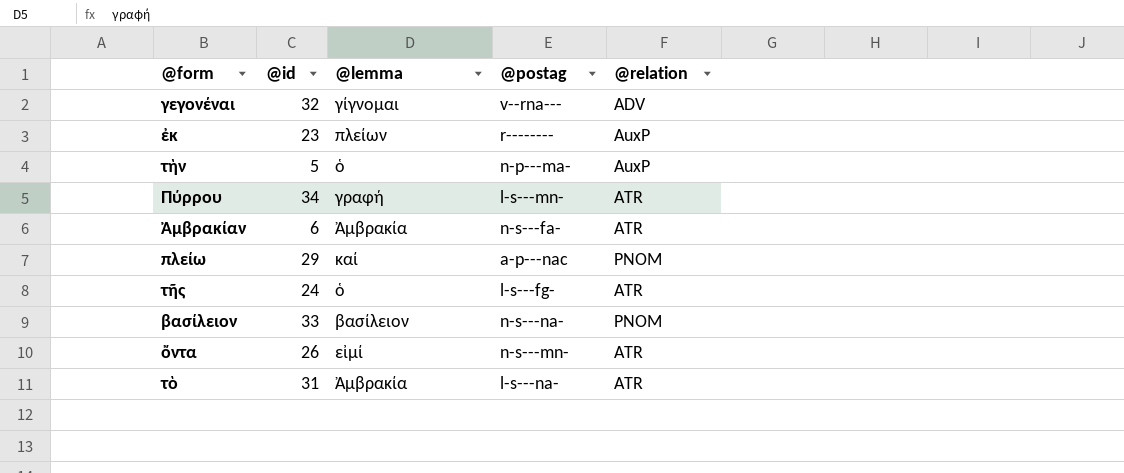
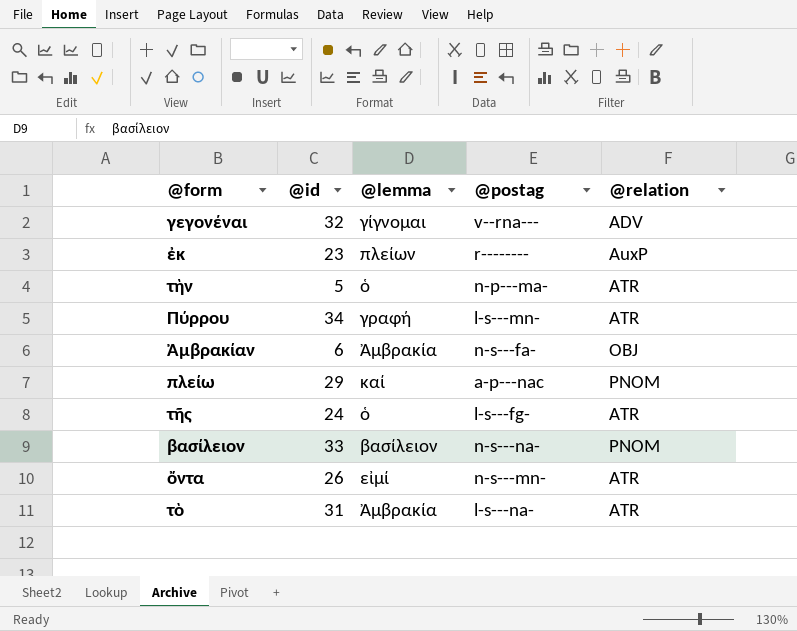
τὴν | @relation: AuxP -> ATR
Ἀμβρακίαν | @relation: ATR -> OBJ

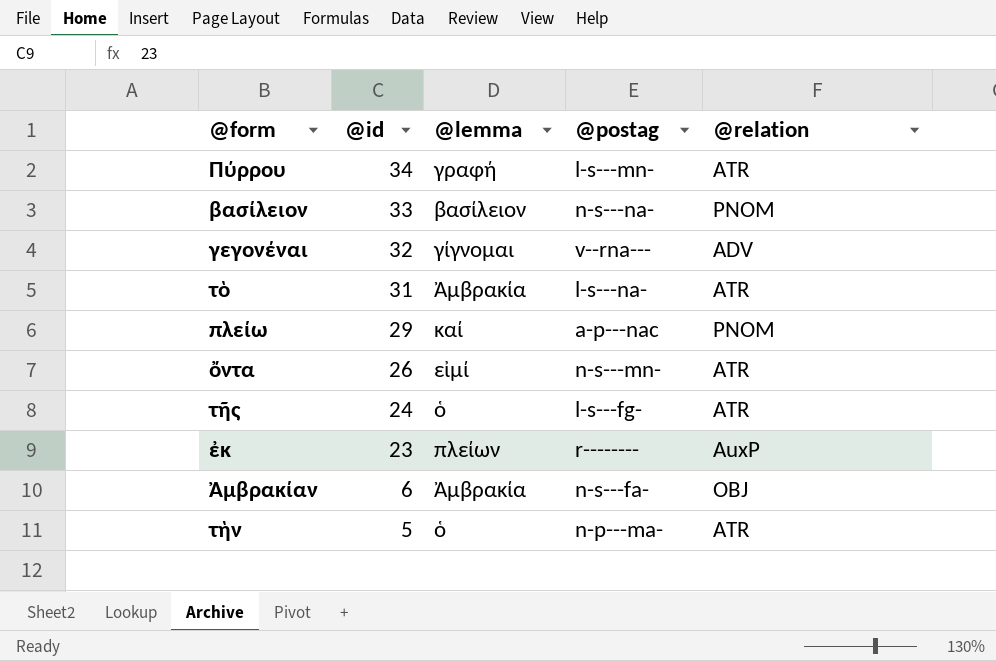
row order: none -> @id descending

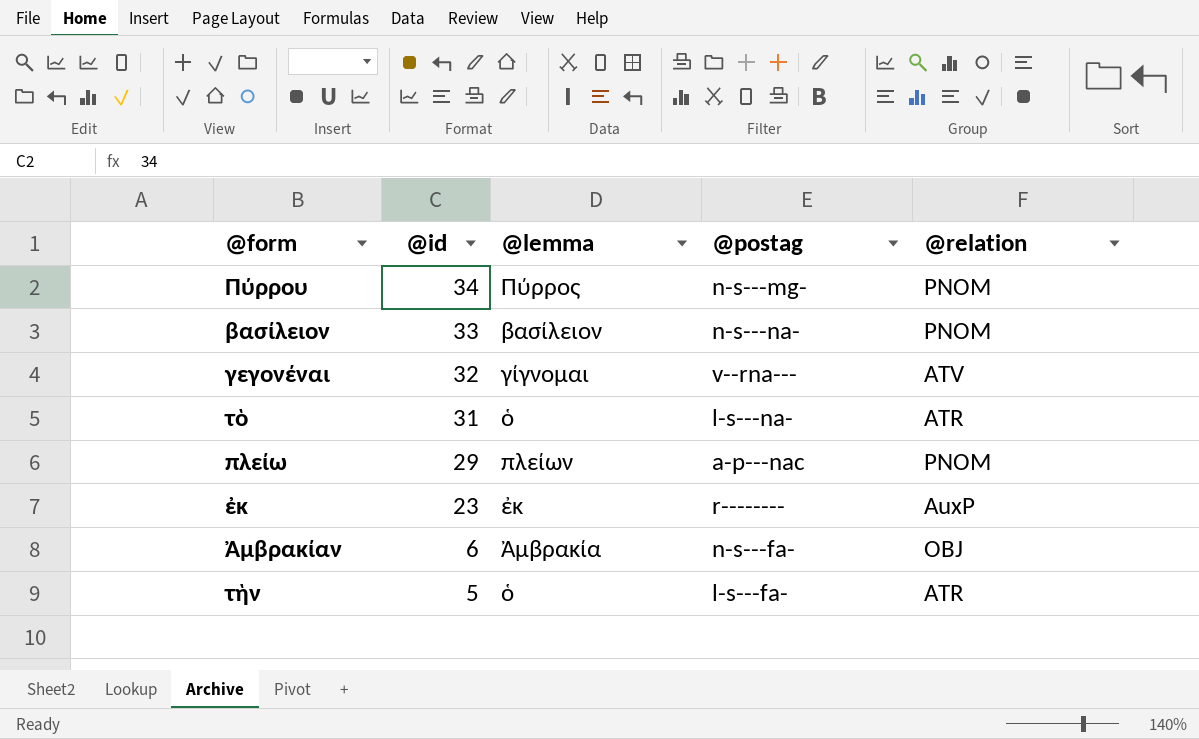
row ὄντα: 26 | εἰμί | n-s---mn- | ATR -> none
row τῆς: 24 | ὁ | l-s---fg- | ATR -> none
Πύρρου | @lemma: γραφή -> Πύρρος
Πύρρου | @postag: l-s---mn- -> n-s---mg-
Πύρρου | @relation: ATR -> PNOM
γεγονέναι | @relation: ADV -> ATV
τὸ | @lemma: Ἀμβρακία -> ὁ
πλείω | @lemma: καί -> πλείων
ἐκ | @lemma: πλείων -> ἐκ
τὴν | @postag: n-p---ma- -> l-s---fa-

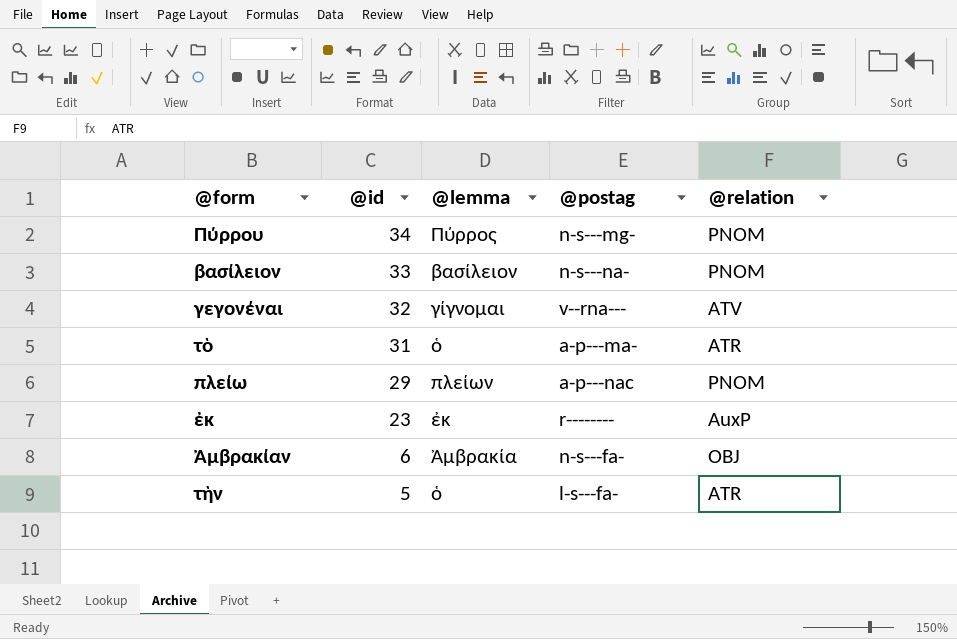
τὸ | @postag: l-s---na- -> a-p---ma-

